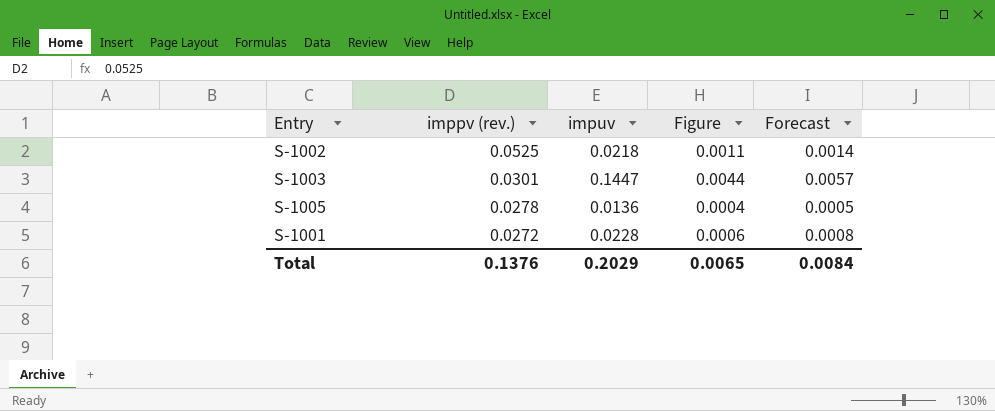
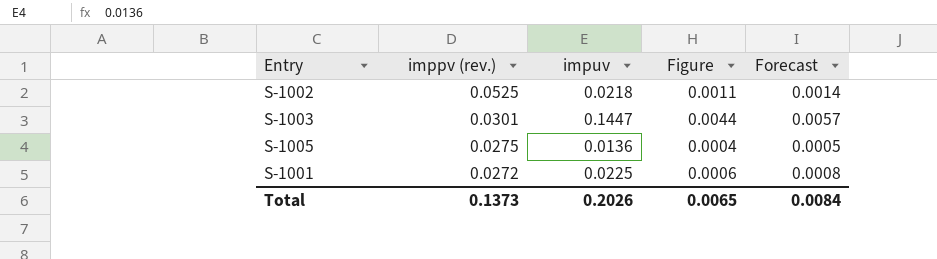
S-1005 | imppv (rev.): 0.0278 -> 0.0275
S-1001 | impuv: 0.0228 -> 0.0225
Total | imppv (rev.): 0.1376 -> 0.1373
Total | impuv: 0.2029 -> 0.2026

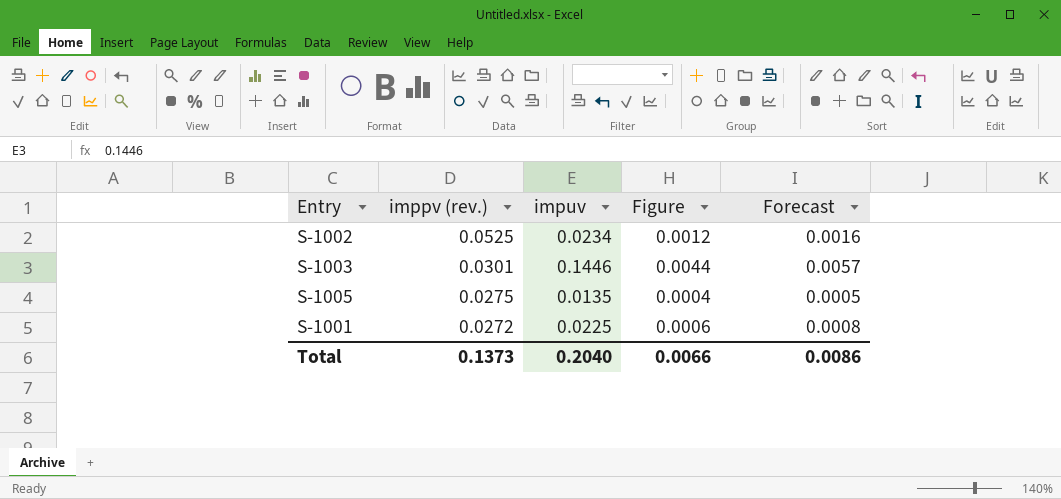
S-1002 | impuv: 0.0218 -> 0.0234
S-1002 | Figure: 0.0011 -> 0.0012
S-1002 | Forecast: 0.0014 -> 0.0016
S-1003 | impuv: 0.1447 -> 0.1446
S-1005 | impuv: 0.0136 -> 0.0135
Total | impuv: 0.2026 -> 0.2040
Total | Figure: 0.0065 -> 0.0066
Total | Forecast: 0.0084 -> 0.0086

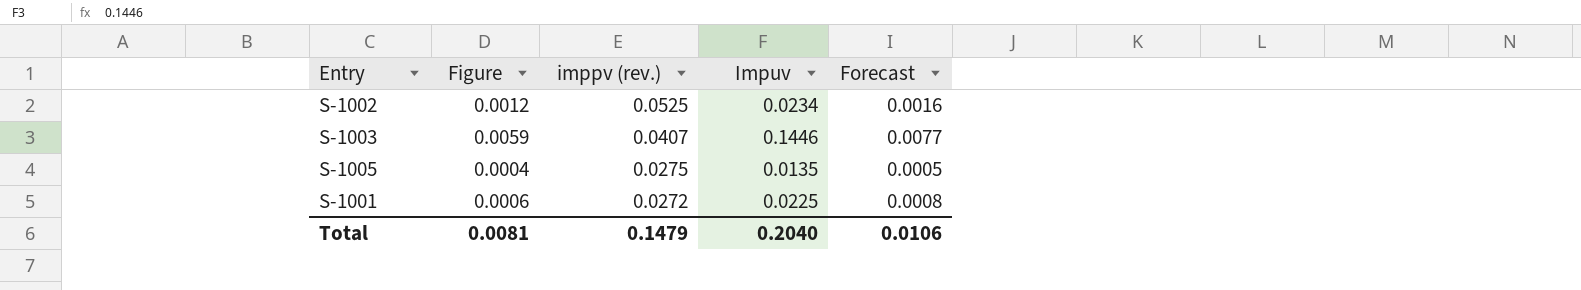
column Figure | position: 4 -> 2
column name: impuv -> Impuv
S-1003 | Figure: 0.0044 -> 0.0059
S-1003 | imppv (rev.): 0.0301 -> 0.0407
S-1003 | Forecast: 0.0057 -> 0.0077
Total | Figure: 0.0066 -> 0.0081
Total | imppv (rev.): 0.1373 -> 0.1479
Total | Forecast: 0.0086 -> 0.0106

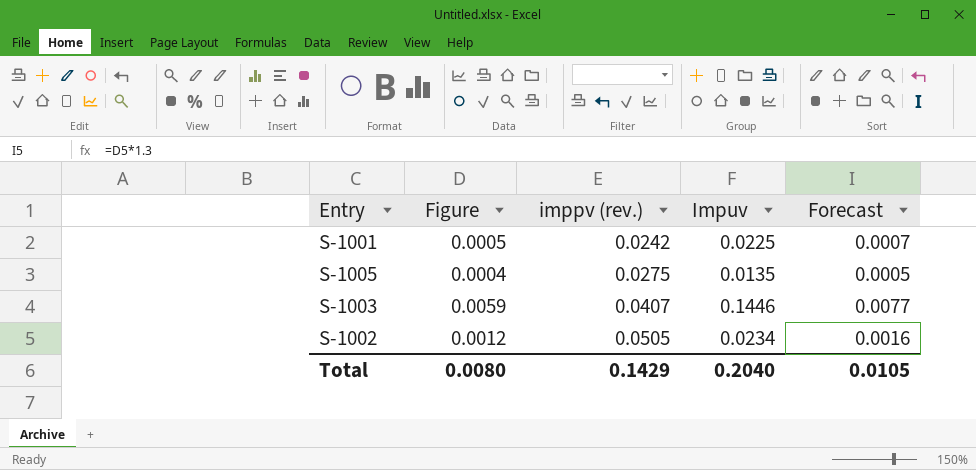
row order: imppv (rev.) descending -> imppv (rev.) ascending
S-1001 | Figure: 0.0006 -> 0.0005
S-1001 | imppv (rev.): 0.0272 -> 0.0242
S-1001 | Forecast: 0.0008 -> 0.0007
S-1002 | imppv (rev.): 0.0525 -> 0.0505
Total | Figure: 0.0081 -> 0.0080
Total | imppv (rev.): 0.1479 -> 0.1429
Total | Forecast: 0.0106 -> 0.0105

